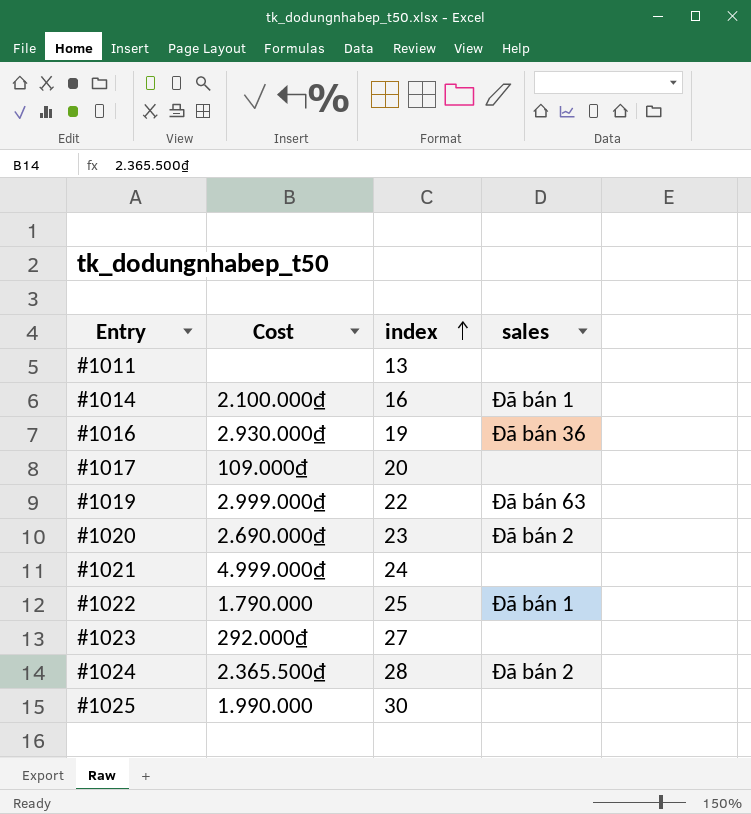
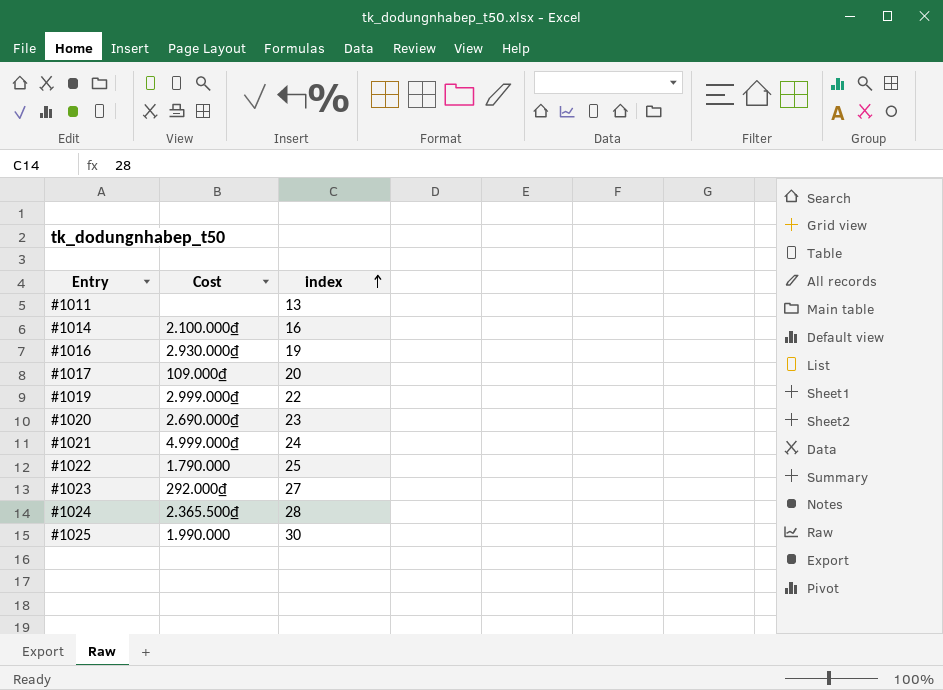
column sales | position: 4 -> none

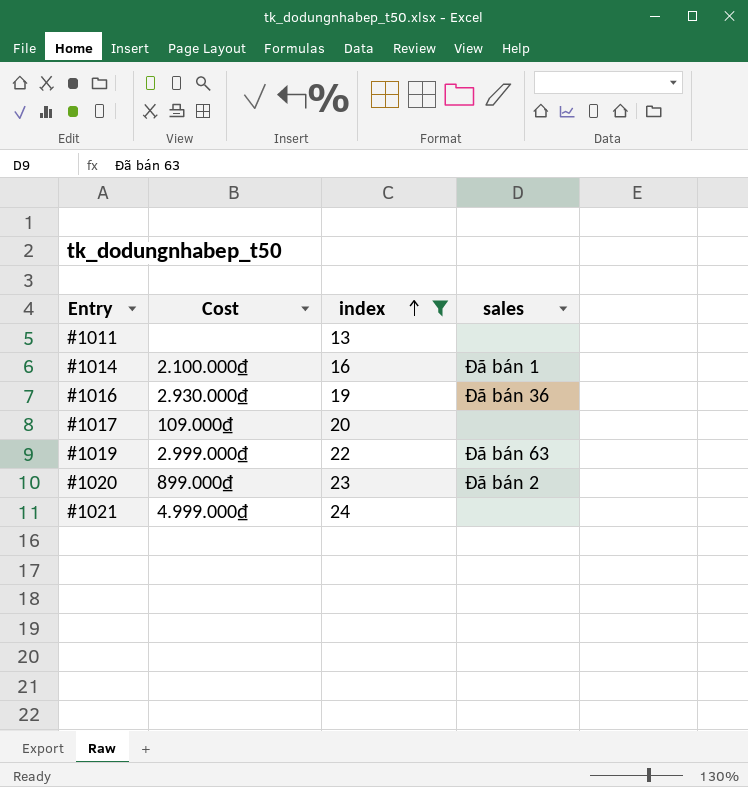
filter: none -> index <= 24
column sales | position: none -> 4
#1020 | Cost: 2.690.000₫ -> 899.000₫

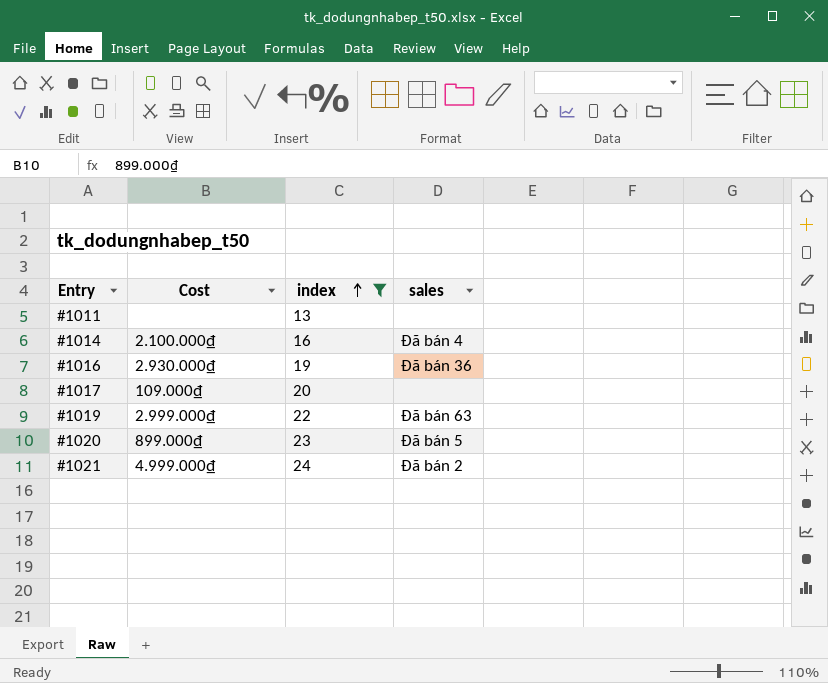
#1014 | sales: Đã bán 1 -> Đã bán 4
#1020 | sales: Đã bán 2 -> Đã bán 5
#1021 | sales: none -> Đã bán 2

